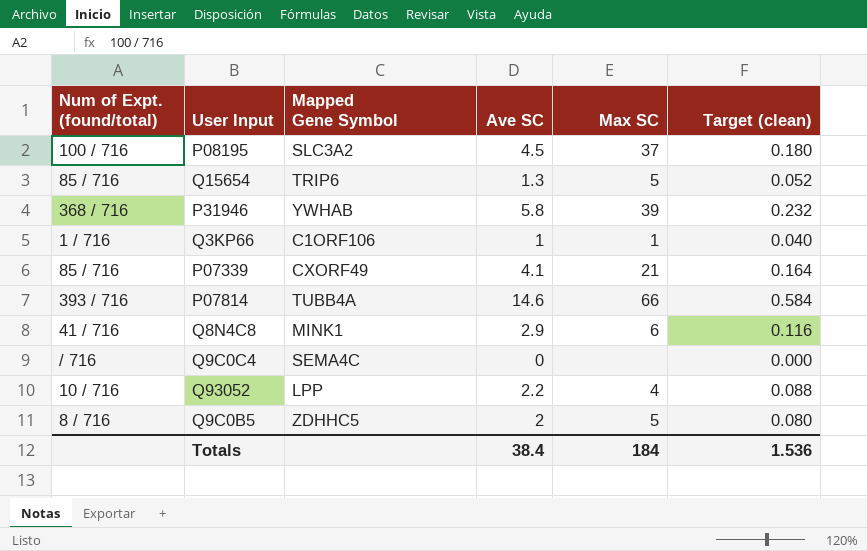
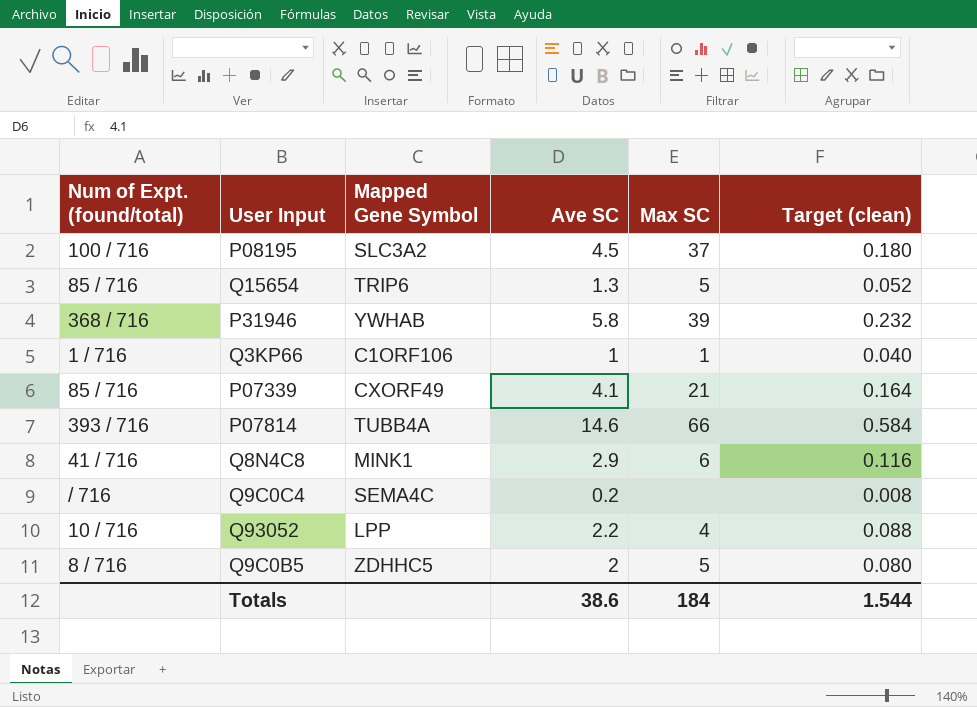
Q9C0C4 | Ave SC: 0 -> 0.2
Q9C0C4 | Target (clean): 0.000 -> 0.008
Totals | Ave SC: 38.4 -> 38.6
Totals | Target (clean): 1.536 -> 1.544

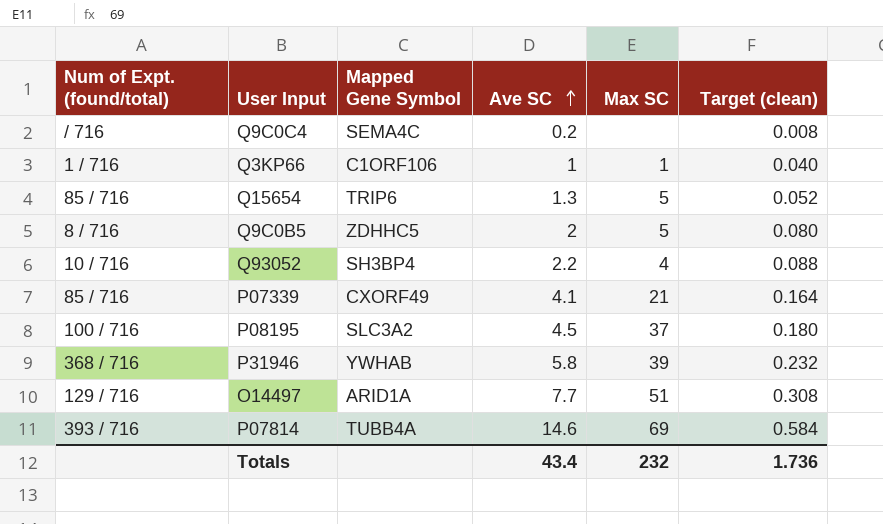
row order: none -> Ave SC ascending
row Q8N4C8: 41 / 716 | MINK1 | 2.9 | 6 | 0.116 -> none
Q93052 | Mapped Gene Symbol: LPP -> SH3BP4
row O14497: none -> 129 / 716 | ARID1A | 7.7 | 51 | 0.308
P07814 | Max SC: 66 -> 69
Totals | Ave SC: 38.6 -> 43.4
Totals | Max SC: 184 -> 232
Totals | Target (clean): 1.544 -> 1.736

